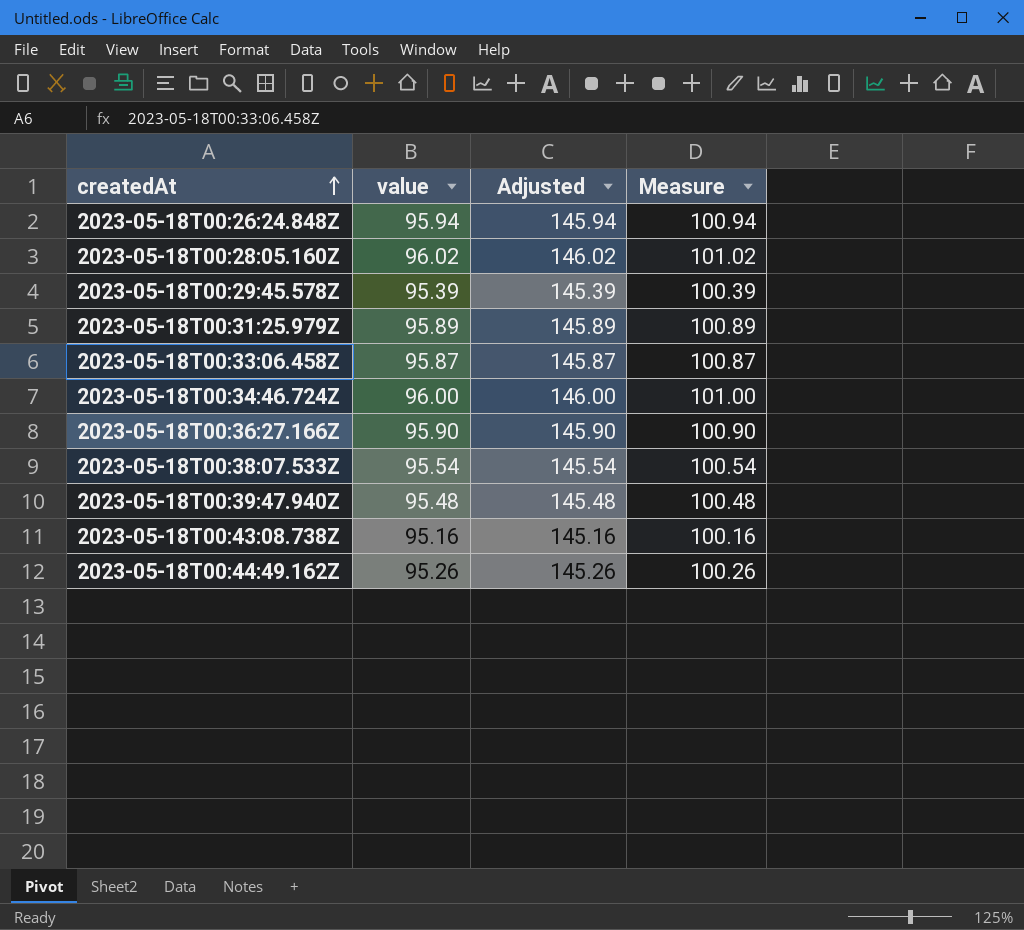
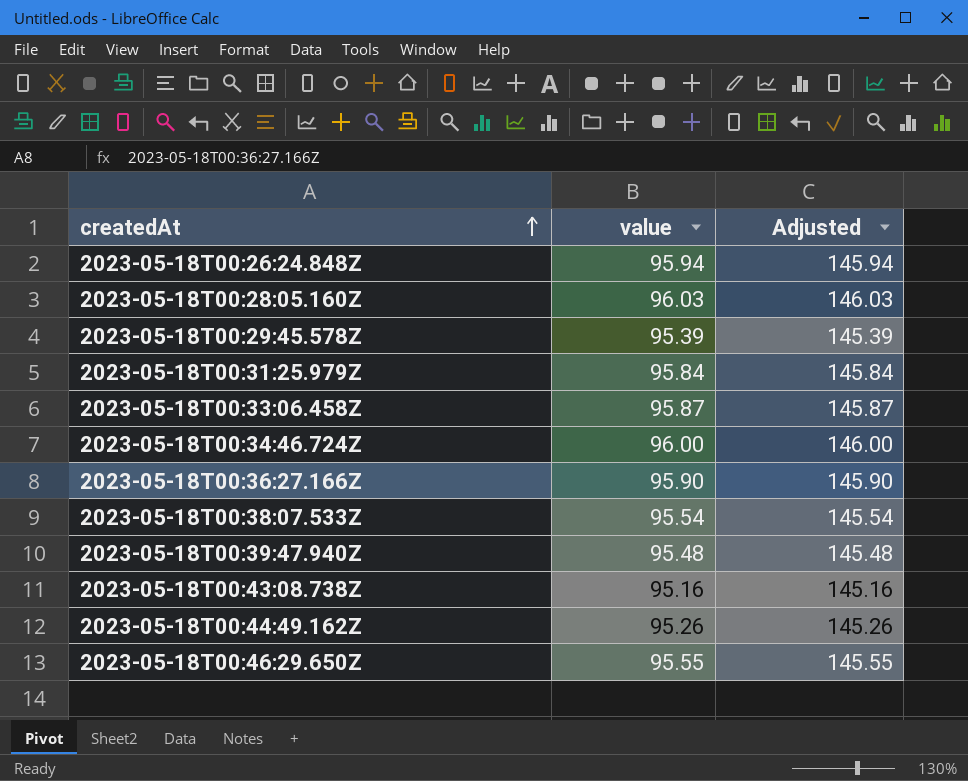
column Measure | formula: [value] + 5 -> none
2023-05-18T00:28:05.160Z | value: 96.02 -> 96.03
2023-05-18T00:28:05.160Z | Adjusted: 146.02 -> 146.03
2023-05-18T00:31:25.979Z | value: 95.89 -> 95.84
2023-05-18T00:31:25.979Z | Adjusted: 145.89 -> 145.84
row 2023-05-18T00:46:29.650Z: none -> 95.55 | 145.55

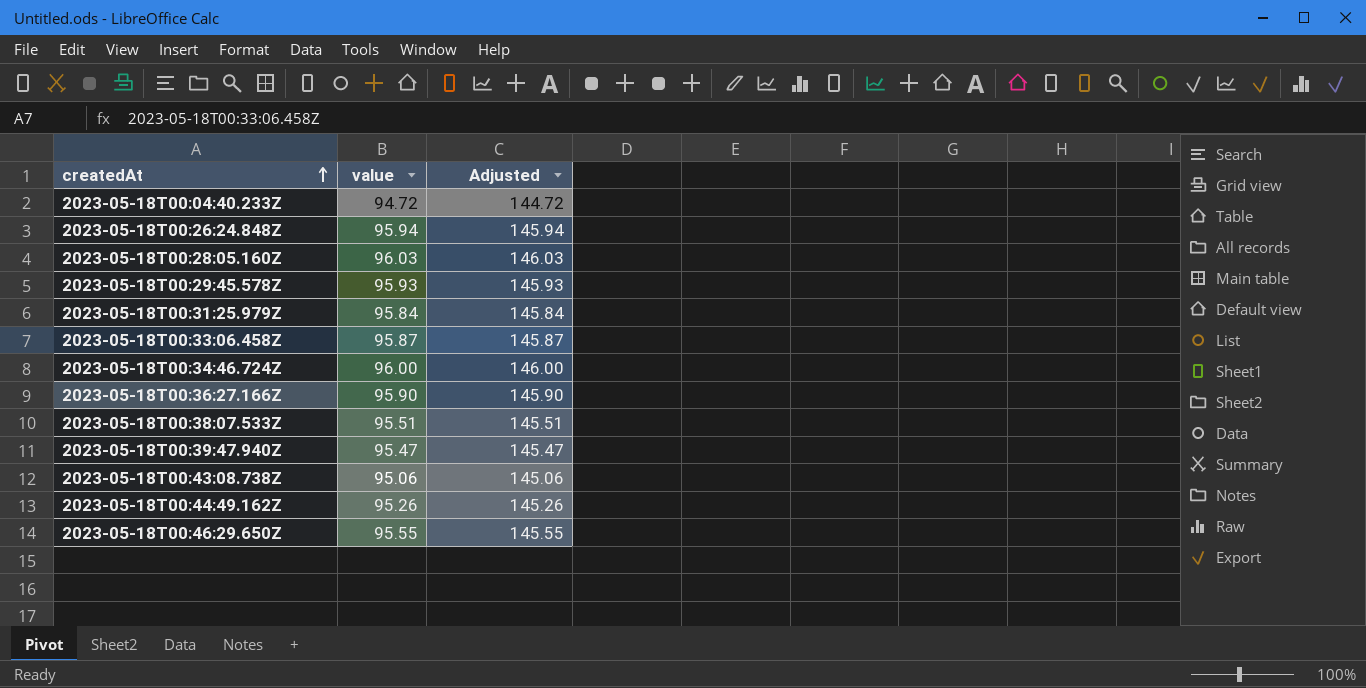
row 2023-05-18T00:04:40.233Z: none -> 94.72 | 144.72
2023-05-18T00:29:45.578Z | value: 95.39 -> 95.93
2023-05-18T00:29:45.578Z | Adjusted: 145.39 -> 145.93
2023-05-18T00:38:07.533Z | value: 95.54 -> 95.51
2023-05-18T00:38:07.533Z | Adjusted: 145.54 -> 145.51
2023-05-18T00:39:47.940Z | value: 95.48 -> 95.47
2023-05-18T00:39:47.940Z | Adjusted: 145.48 -> 145.47
2023-05-18T00:43:08.738Z | value: 95.16 -> 95.06
2023-05-18T00:43:08.738Z | Adjusted: 145.16 -> 145.06

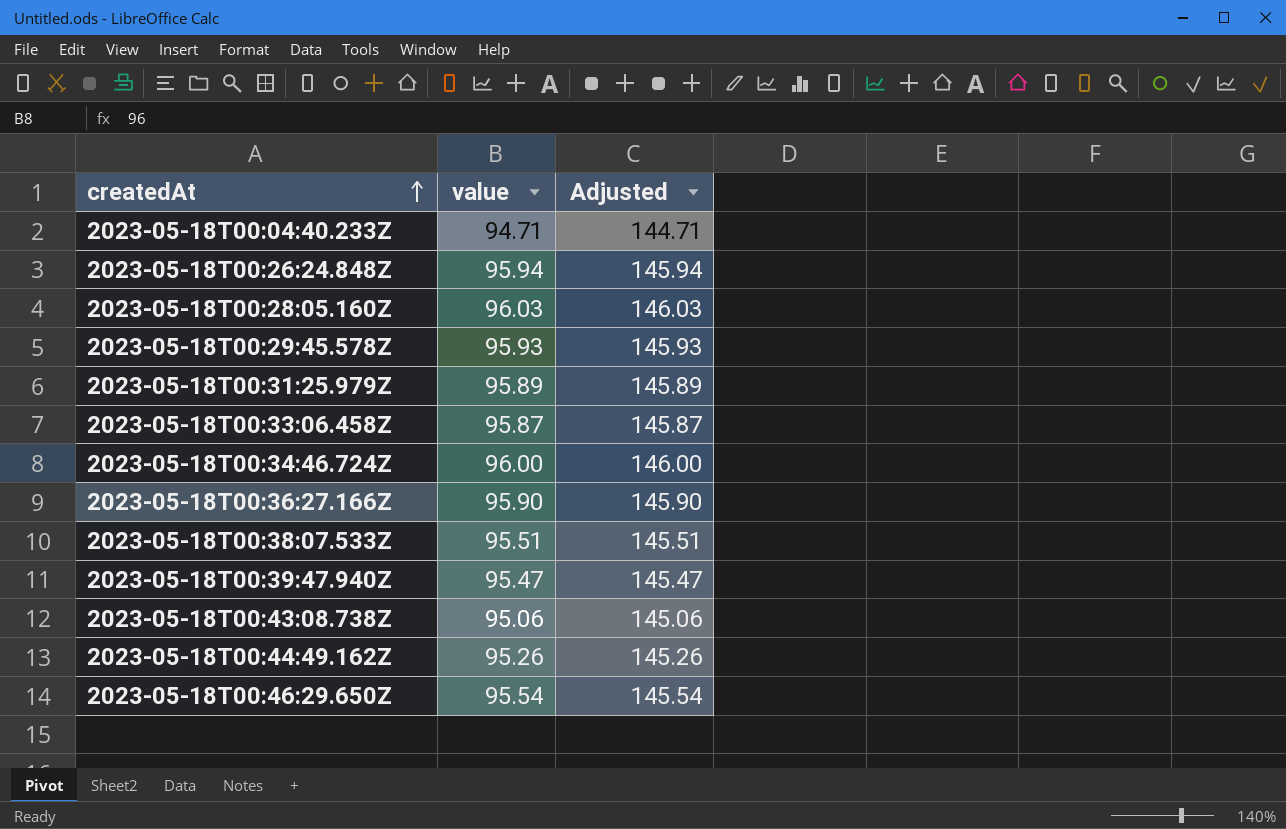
2023-05-18T00:04:40.233Z | value: 94.72 -> 94.71
2023-05-18T00:04:40.233Z | Adjusted: 144.72 -> 144.71
2023-05-18T00:31:25.979Z | value: 95.84 -> 95.89
2023-05-18T00:31:25.979Z | Adjusted: 145.84 -> 145.89
2023-05-18T00:46:29.650Z | value: 95.55 -> 95.54
2023-05-18T00:46:29.650Z | Adjusted: 145.55 -> 145.54

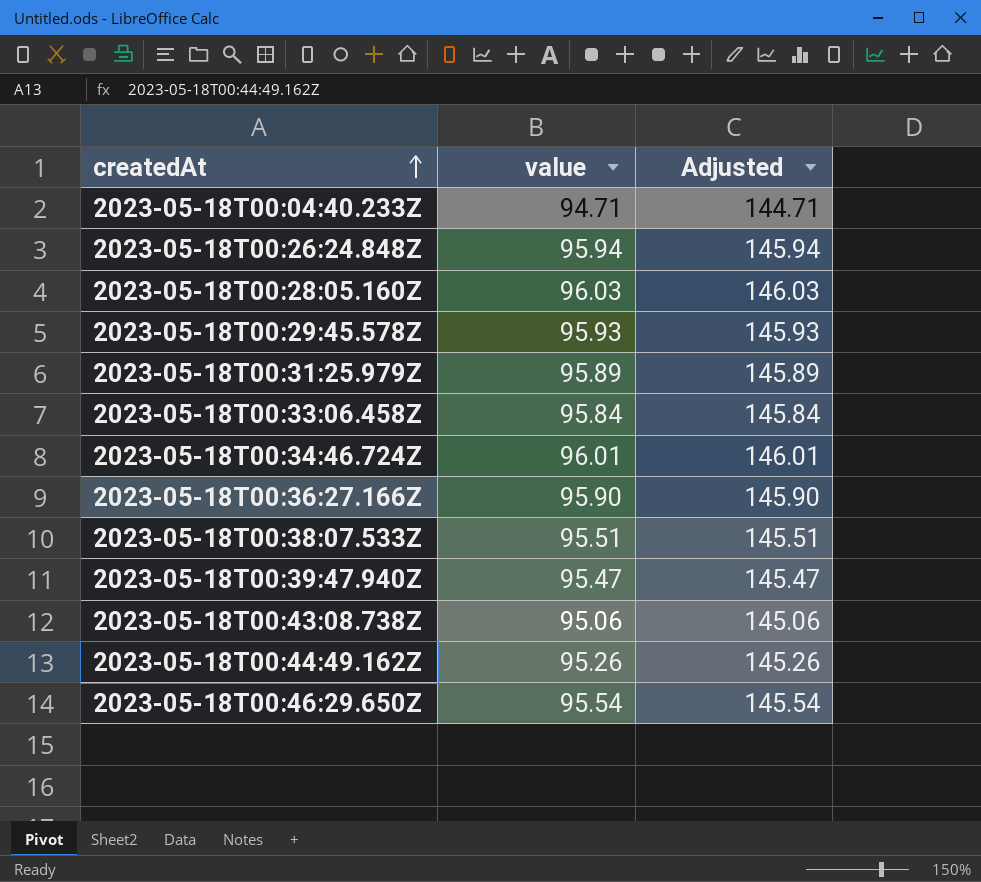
2023-05-18T00:33:06.458Z | value: 95.87 -> 95.84
2023-05-18T00:33:06.458Z | Adjusted: 145.87 -> 145.84
2023-05-18T00:34:46.724Z | value: 96.00 -> 96.01
2023-05-18T00:34:46.724Z | Adjusted: 146.00 -> 146.01

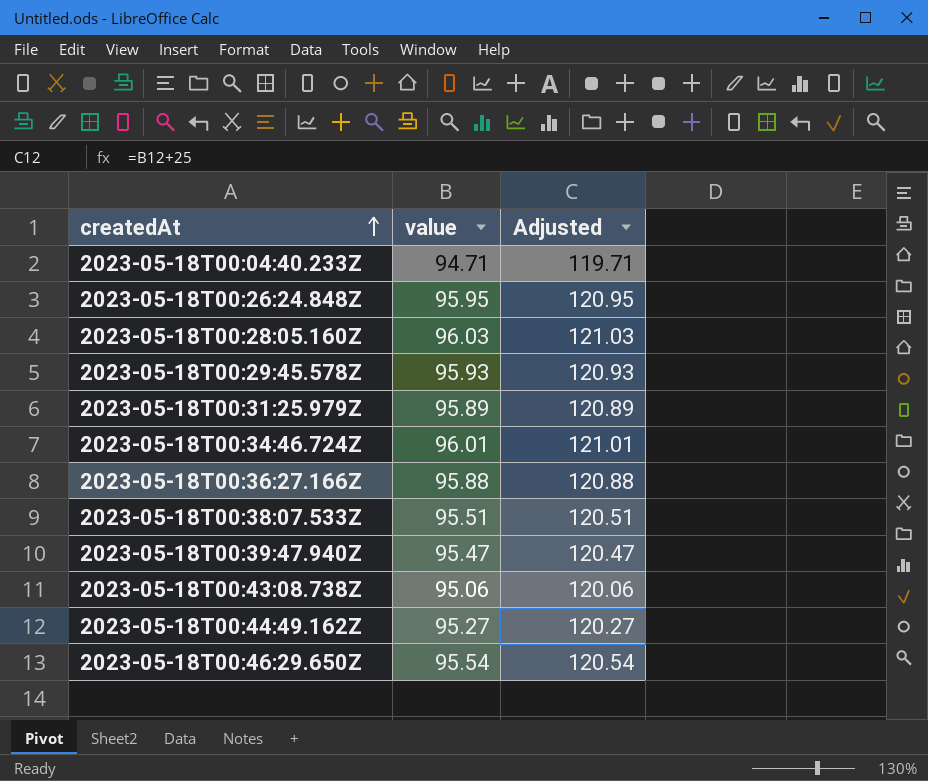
column Adjusted | formula: [value] + 50 -> [value] + 25
row 2023-05-18T00:33:06.458Z: 95.84 | 145.84 -> none
2023-05-18T00:26:24.848Z | value: 95.94 -> 95.95
2023-05-18T00:36:27.166Z | value: 95.90 -> 95.88
2023-05-18T00:44:49.162Z | value: 95.26 -> 95.27

